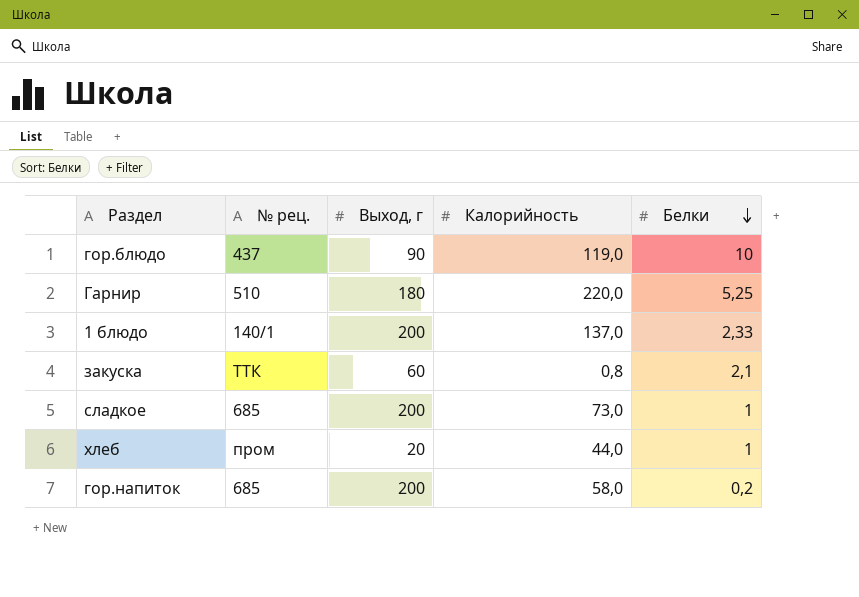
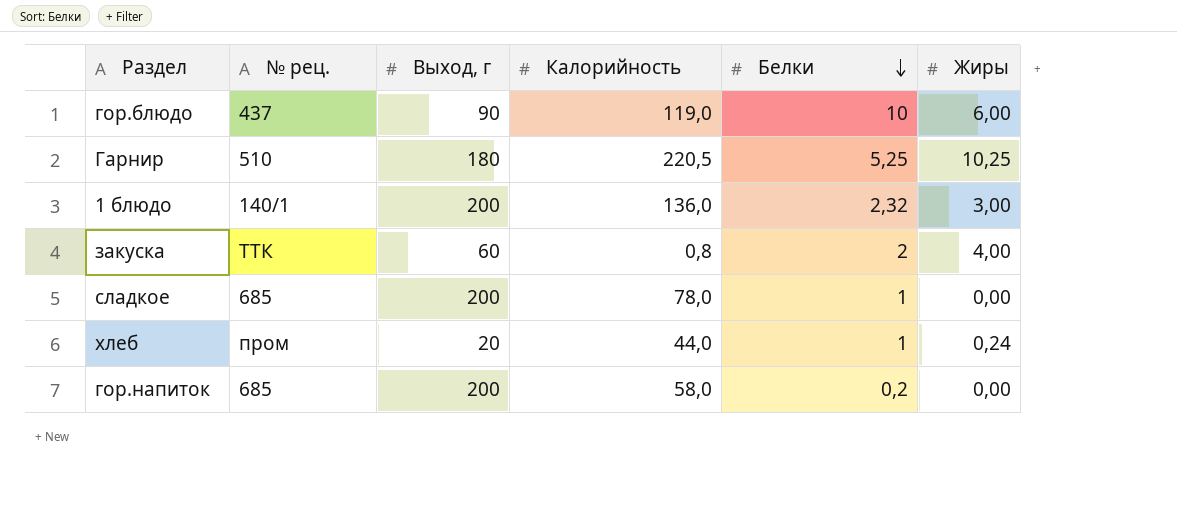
column Жиры | position: none -> 6
Гарнир | Калорийность: 220,0 -> 220,5
1 блюдо | Калорийность: 137,0 -> 136,0
1 блюдо | Белки: 2,33 -> 2,32
закуска | Белки: 2,1 -> 2
сладкое | Калорийность: 73,0 -> 78,0

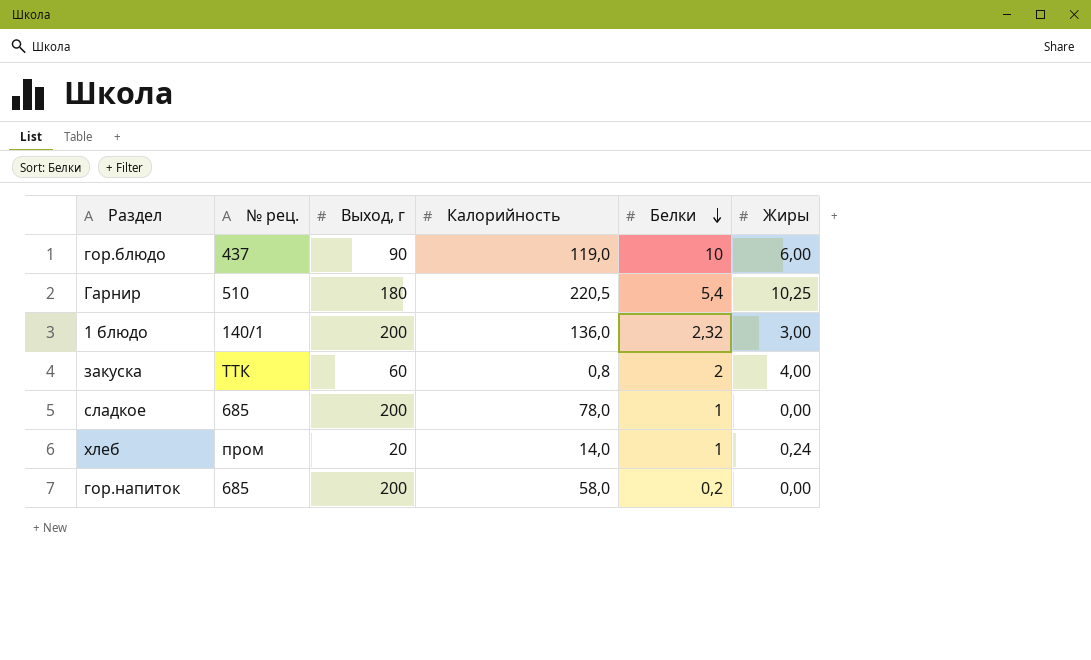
Гарнир | Белки: 5,25 -> 5,4
хлеб | Калорийность: 44,0 -> 14,0

